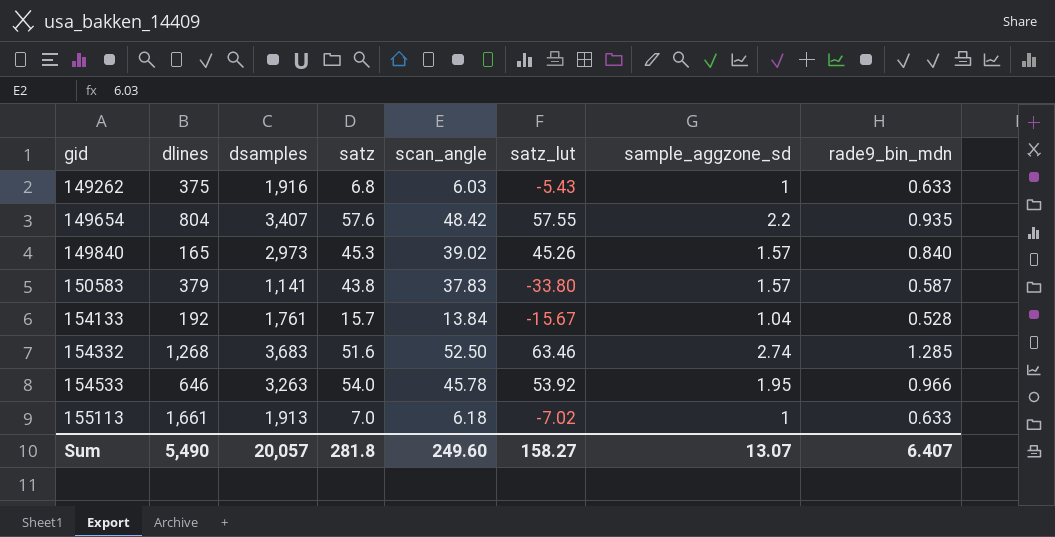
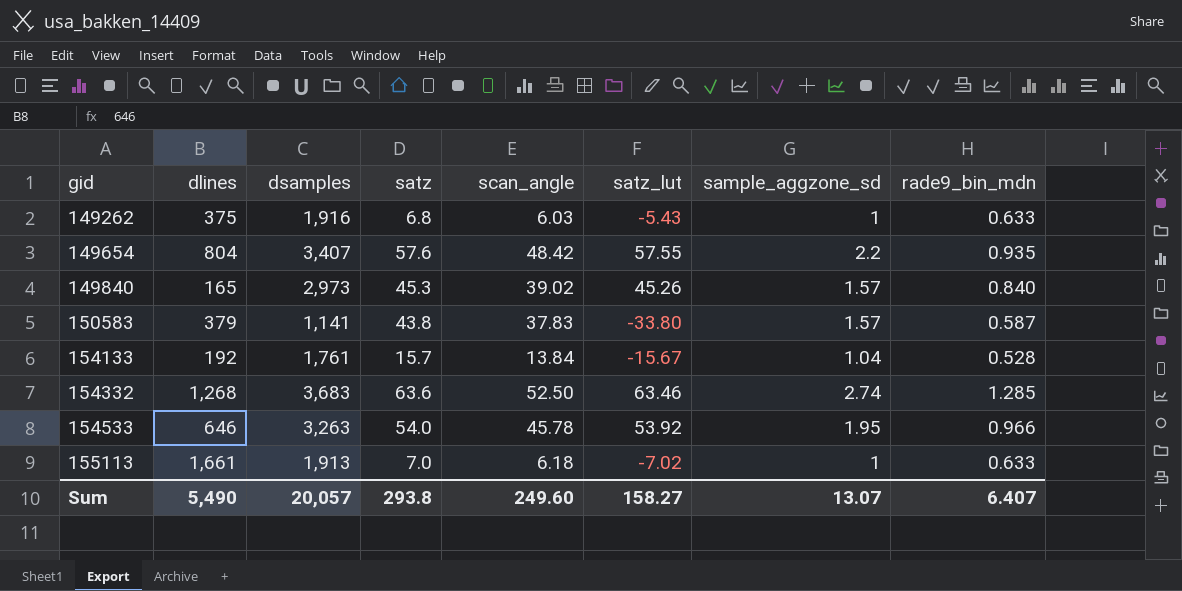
154332 | satz: 51.6 -> 63.6
Sum | satz: 281.8 -> 293.8

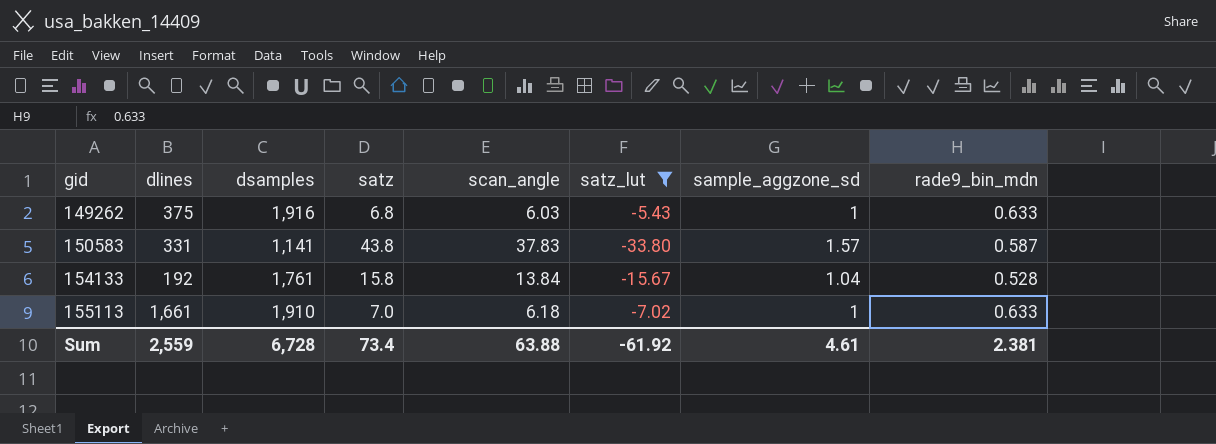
filter: none -> satz_lut <= -5.43
150583 | dlines: 379 -> 331
154133 | satz: 15.7 -> 15.8
155113 | dsamples: 1,913 -> 1,910
Sum | dlines: 5,490 -> 2,559
Sum | dsamples: 20,057 -> 6,728
Sum | satz: 293.8 -> 73.4
Sum | scan_angle: 249.60 -> 63.88
Sum | satz_lut: 158.27 -> -61.92
Sum | sample_aggzone_sd: 13.07 -> 4.61
Sum | rade9_bin_mdn: 6.407 -> 2.381

